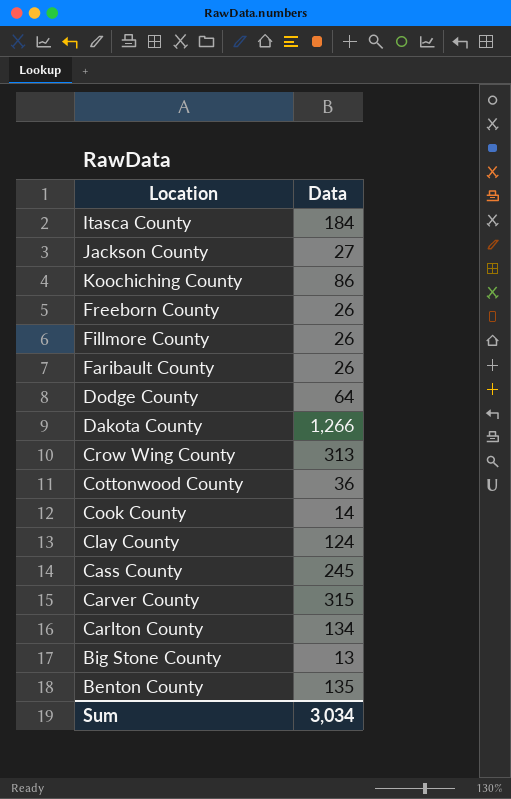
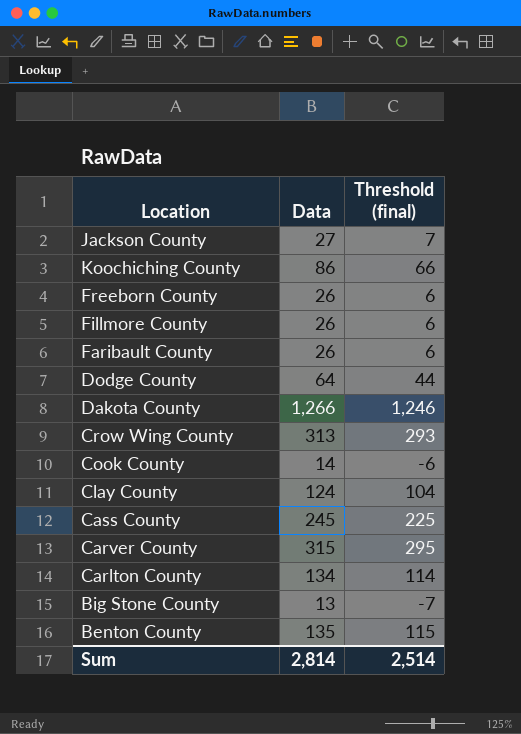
column Threshold (final) | formula: none -> [Data] - 20
row Itasca County: 184 -> none
row Cottonwood County: 36 -> none
Sum | Data: 3,034 -> 2,814

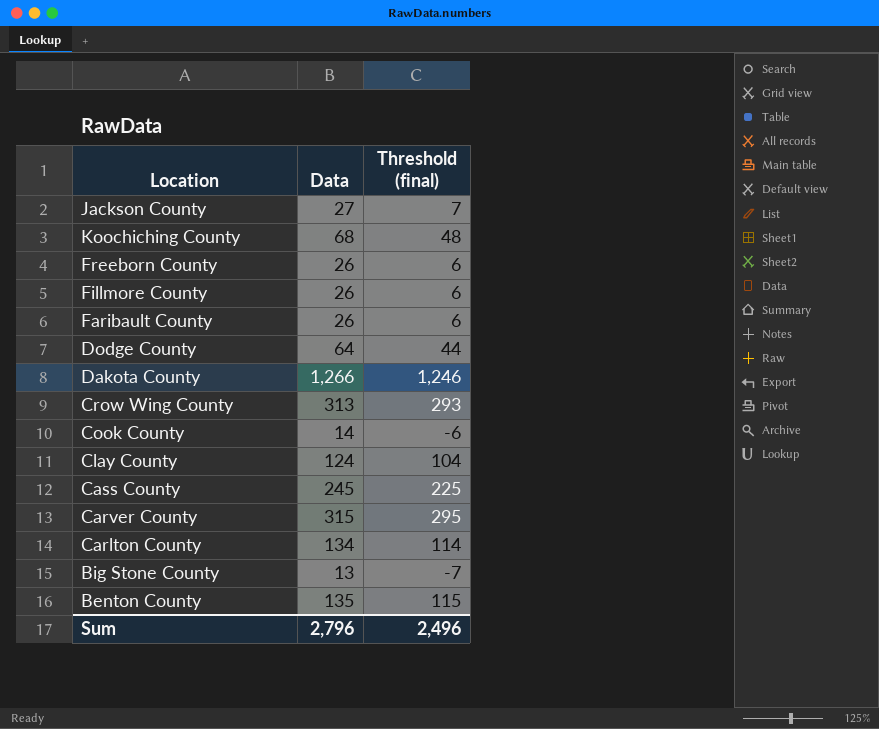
Koochiching County | Data: 86 -> 68
Koochiching County | Threshold (final): 66 -> 48
Sum | Data: 2,814 -> 2,796
Sum | Threshold (final): 2,514 -> 2,496

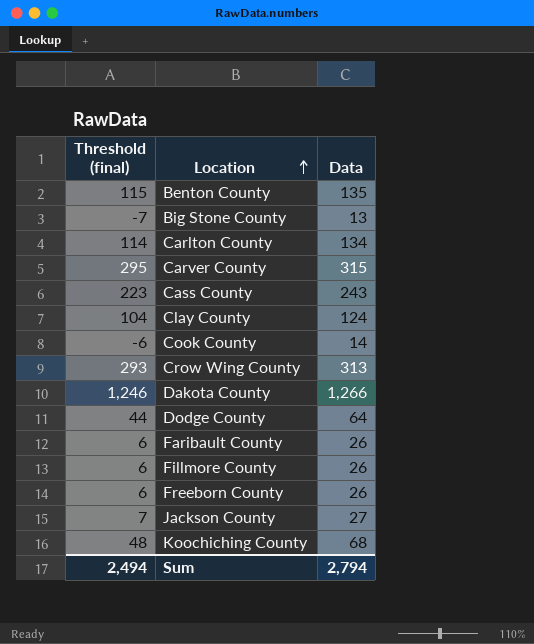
row order: none -> Location ascending
column Threshold (final) | position: 3 -> 1
Cass County | Threshold (final): 225 -> 223
Cass County | Data: 245 -> 243
Sum | Threshold (final): 2,496 -> 2,494
Sum | Data: 2,796 -> 2,794

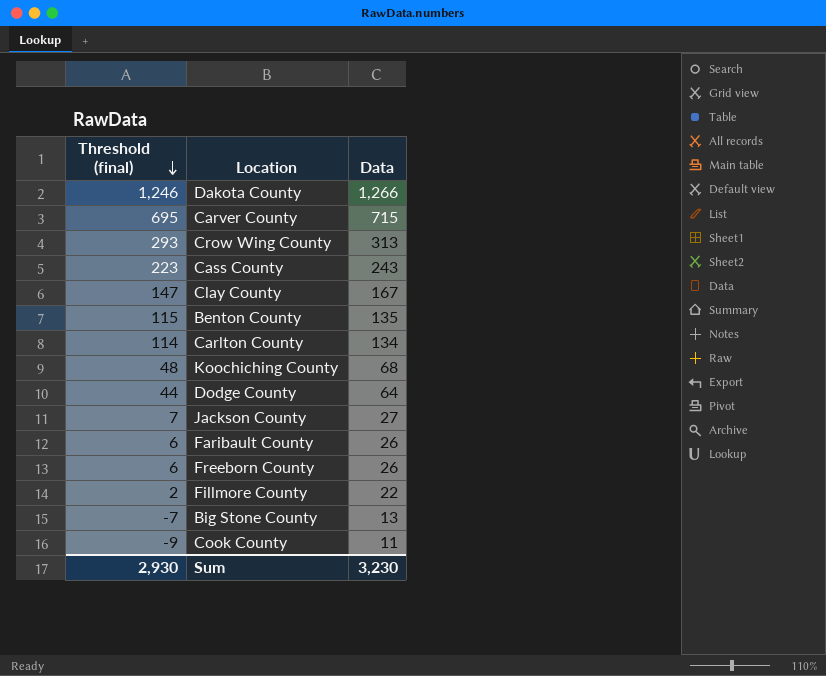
row order: Location ascending -> Threshold (final) descending
Carver County | Threshold (final): 295 -> 695
Carver County | Data: 315 -> 715
Clay County | Threshold (final): 104 -> 147
Clay County | Data: 124 -> 167
Fillmore County | Threshold (final): 6 -> 2
Fillmore County | Data: 26 -> 22
Cook County | Threshold (final): -6 -> -9
Cook County | Data: 14 -> 11
Sum | Threshold (final): 2,494 -> 2,930
Sum | Data: 2,794 -> 3,230

